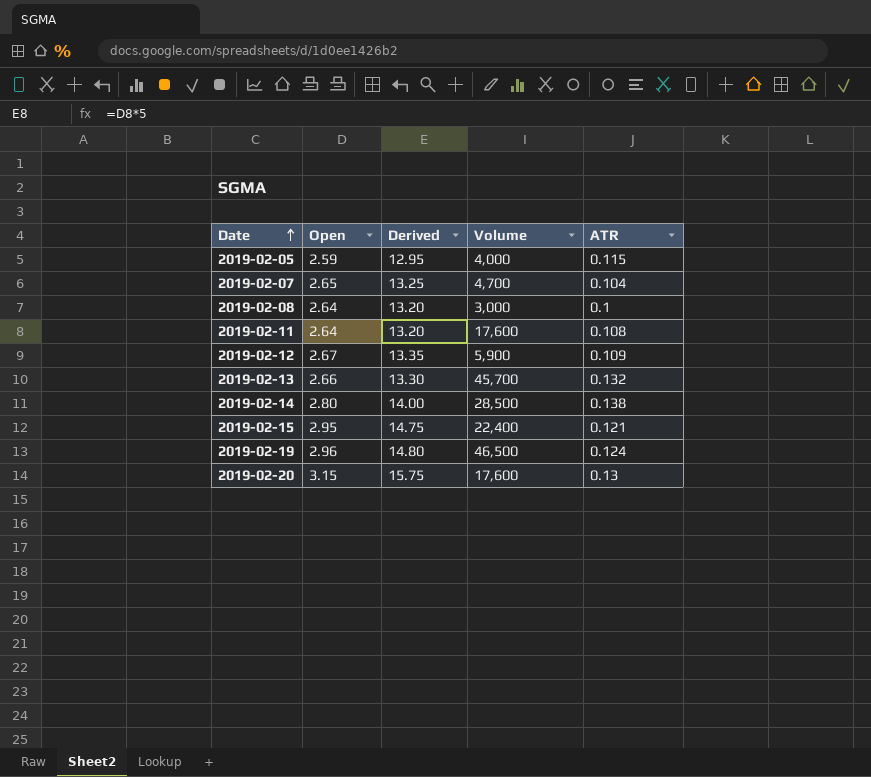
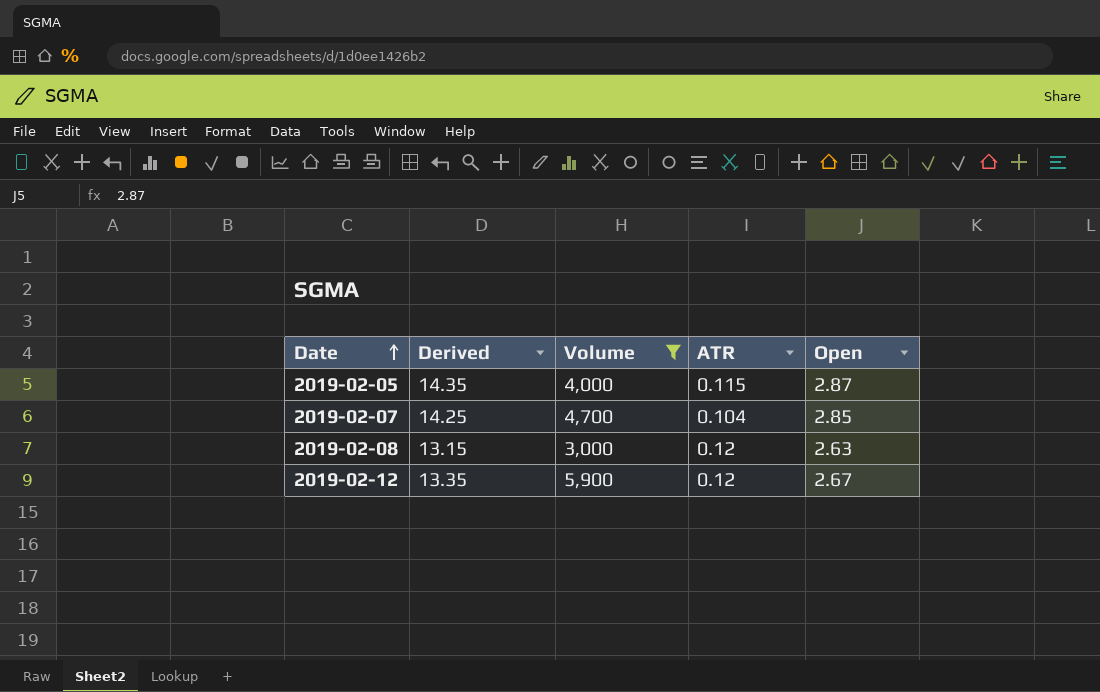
filter: none -> Volume <= 5,900
column Open | position: 2 -> 5
2019-02-05 | Derived: 12.95 -> 14.35
2019-02-05 | Open: 2.59 -> 2.87
2019-02-07 | Derived: 13.25 -> 14.25
2019-02-07 | Open: 2.65 -> 2.85
2019-02-08 | Derived: 13.20 -> 13.15
2019-02-08 | ATR: 0.1 -> 0.12
2019-02-08 | Open: 2.64 -> 2.63
2019-02-12 | ATR: 0.109 -> 0.12

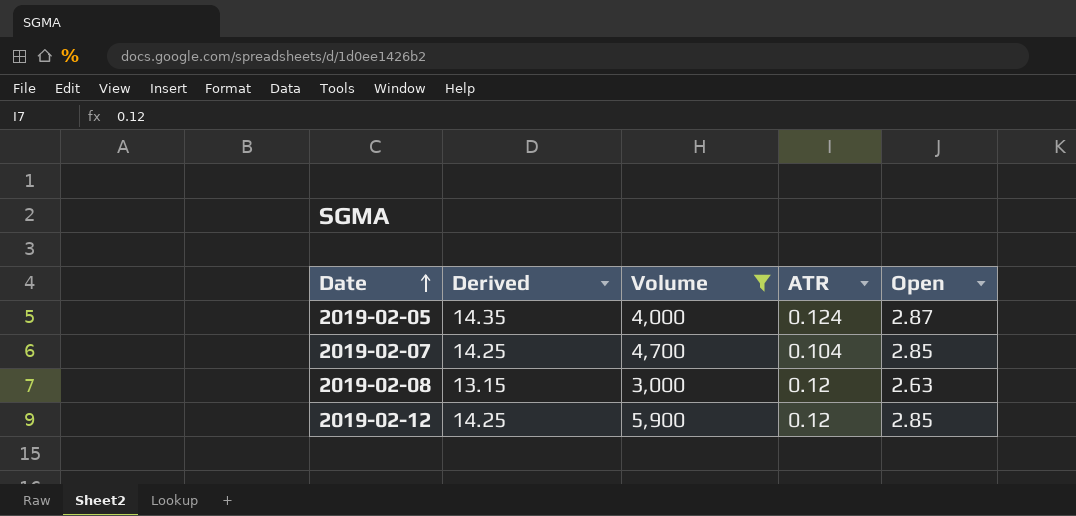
2019-02-05 | ATR: 0.115 -> 0.124
2019-02-12 | Derived: 13.35 -> 14.25
2019-02-12 | Open: 2.67 -> 2.85

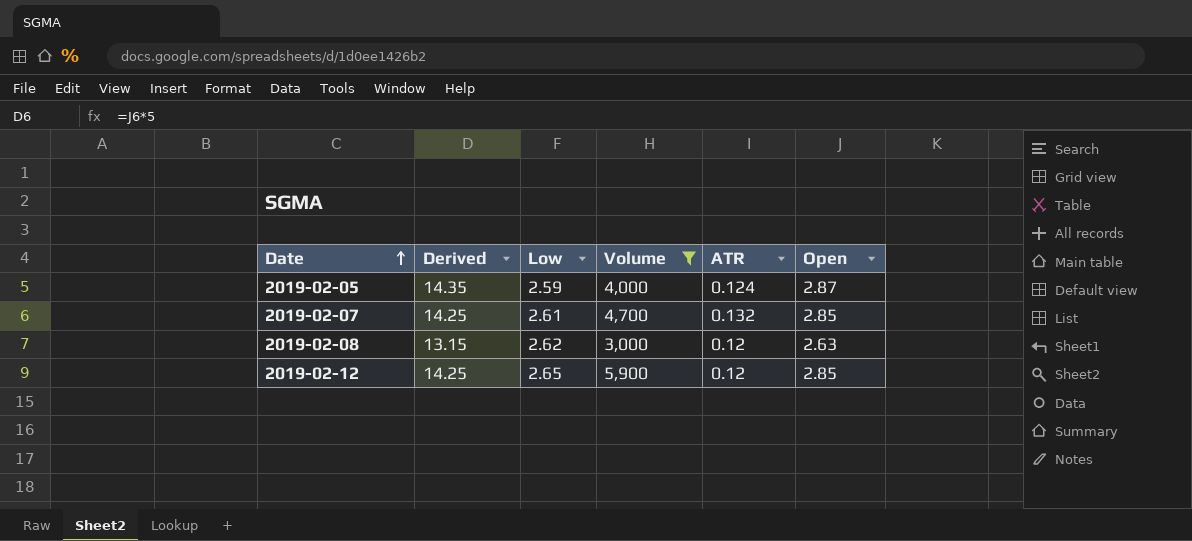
column Low | position: none -> 3
2019-02-07 | ATR: 0.104 -> 0.132

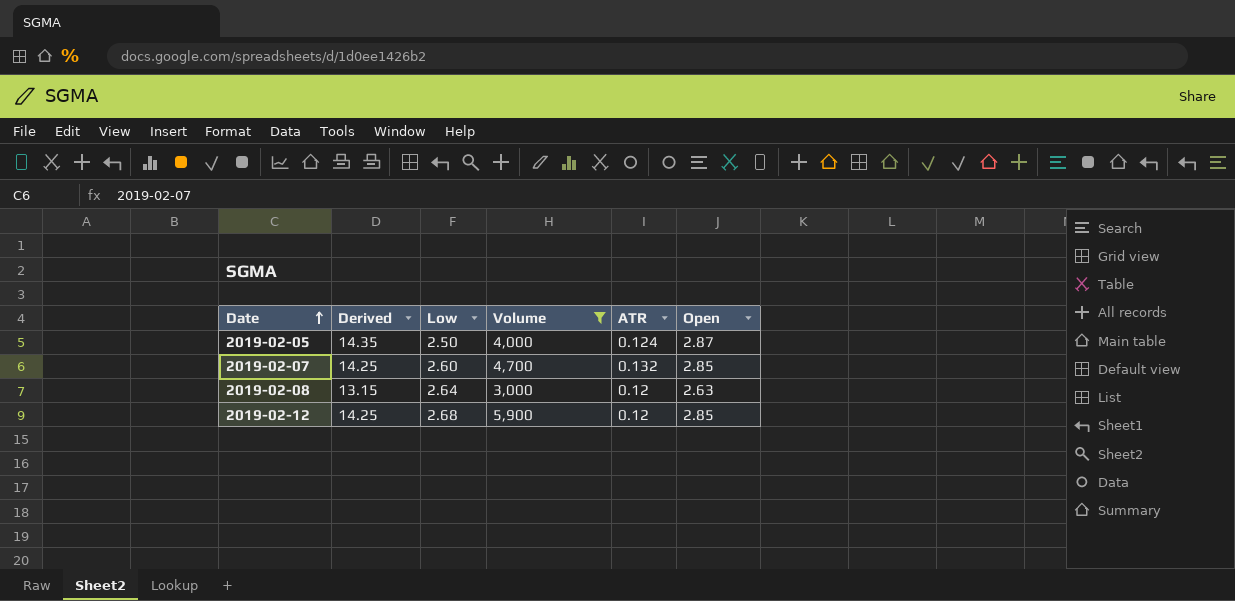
2019-02-05 | Low: 2.59 -> 2.50
2019-02-07 | Low: 2.61 -> 2.60
2019-02-08 | Low: 2.62 -> 2.64
2019-02-12 | Low: 2.65 -> 2.68

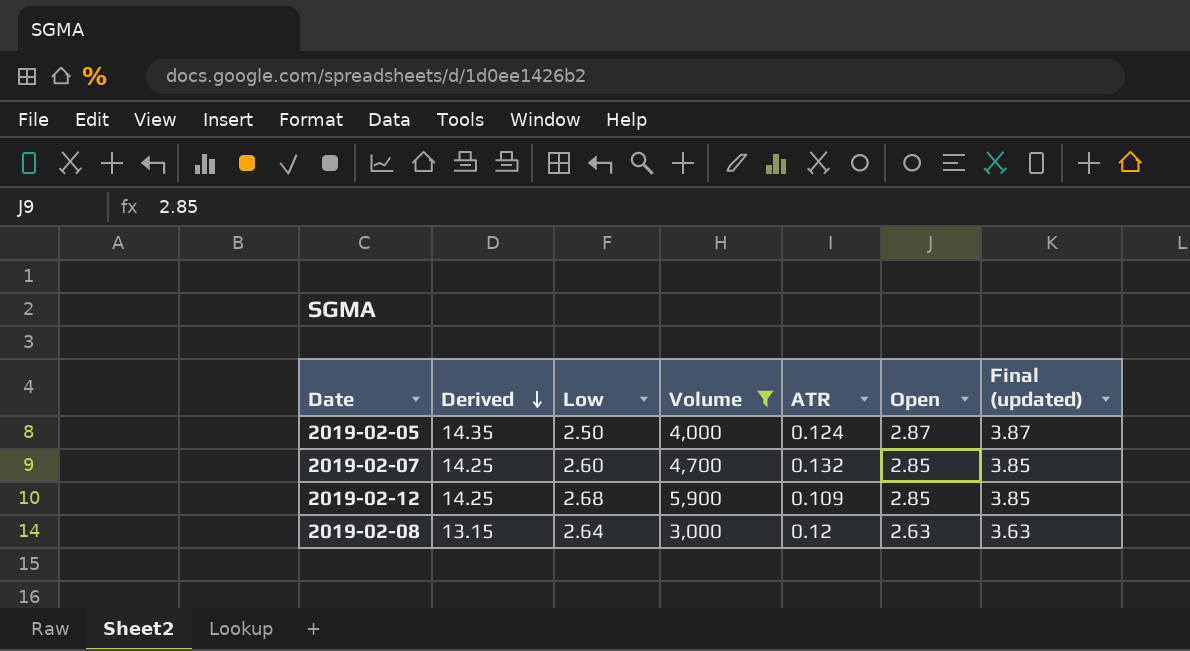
row order: Date ascending -> Derived descending
column Final (updated) | formula: none -> [Open] + 1
2019-02-12 | ATR: 0.12 -> 0.109

